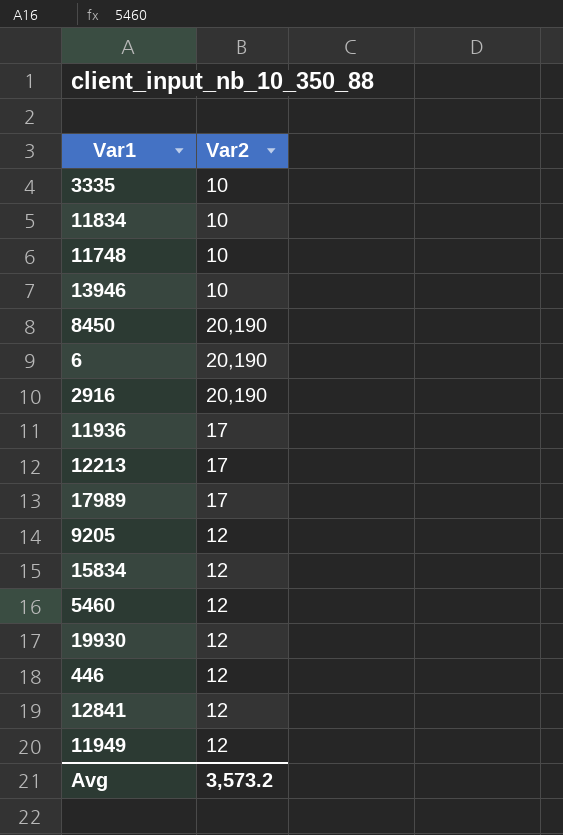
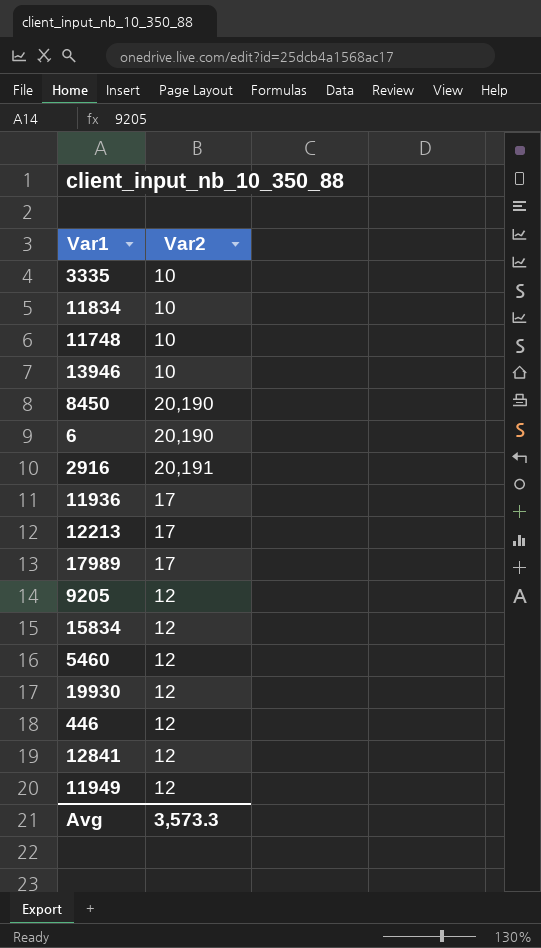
2916 | Var2: 20,190 -> 20,191
Avg | Var2: 3,573.2 -> 3,573.3

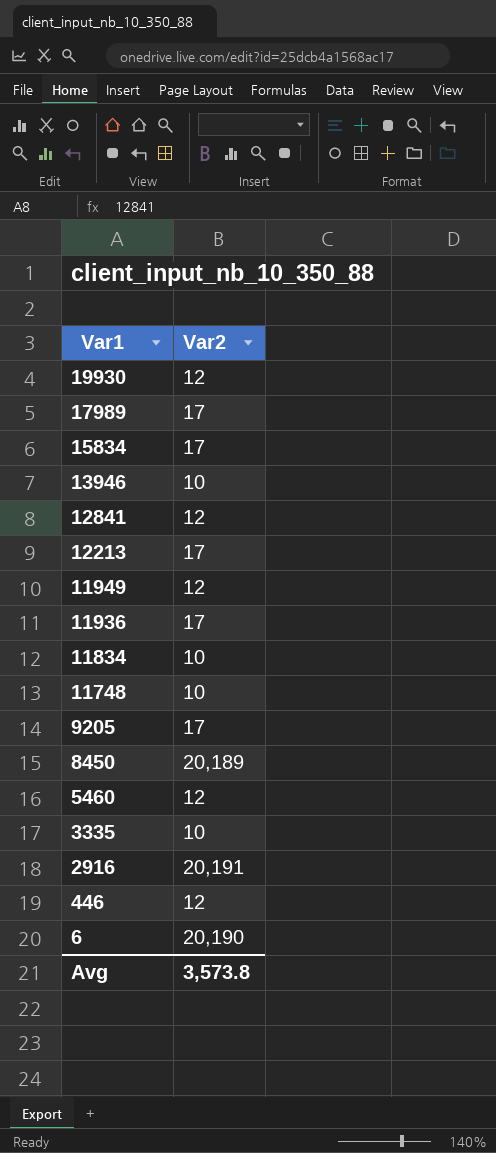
row order: none -> Var1 descending
15834 | Var2: 12 -> 17
9205 | Var2: 12 -> 17
8450 | Var2: 20,190 -> 20,189
Avg | Var2: 3,573.3 -> 3,573.8

